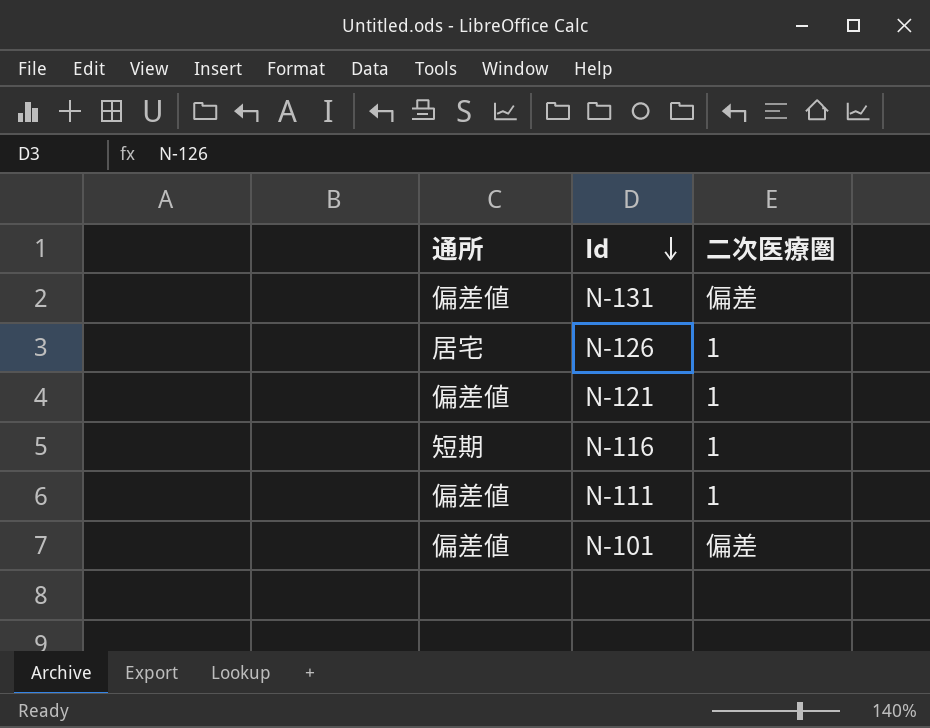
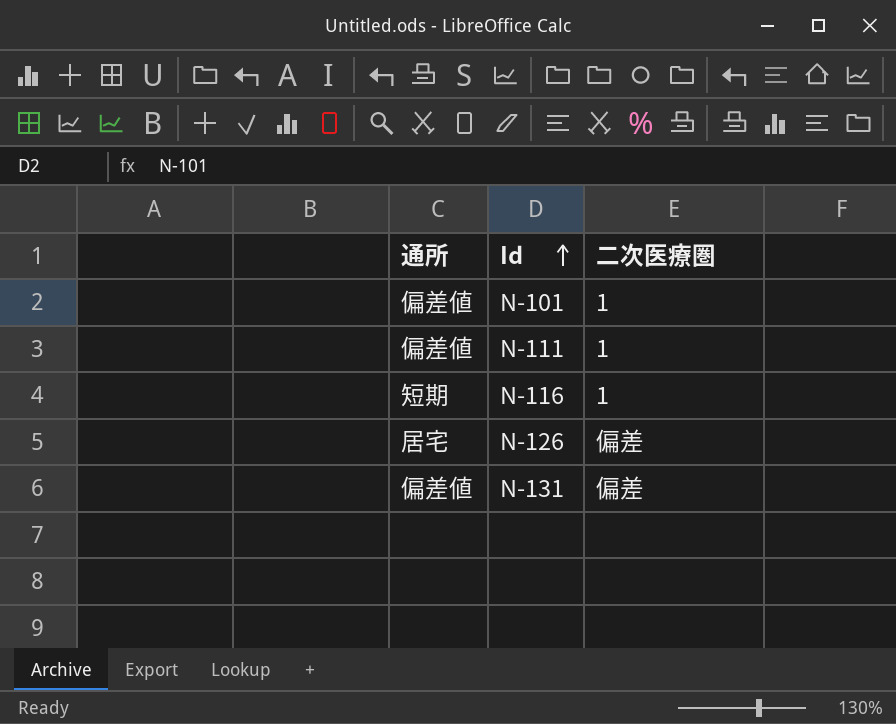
row order: Id descending -> Id ascending
row N-121: 偏差値 | 1 -> none
N-101 | 二次医療圏: 偏差 -> 1
N-126 | 二次医療圏: 1 -> 偏差

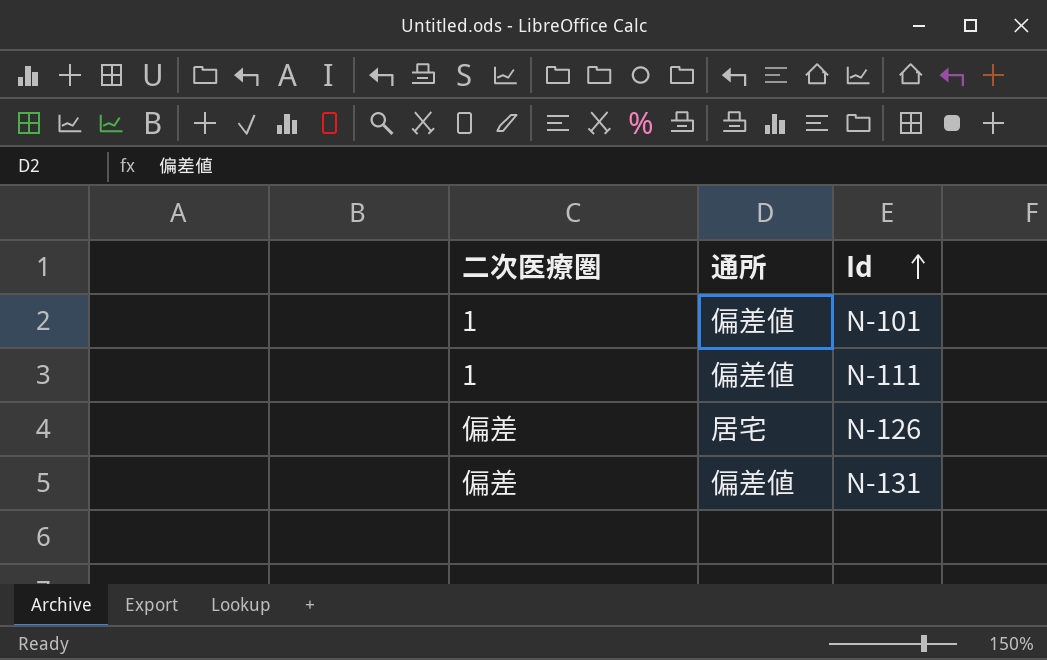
column 二次医療圏 | position: 3 -> 1
row N-116: 短期 | 1 -> none

